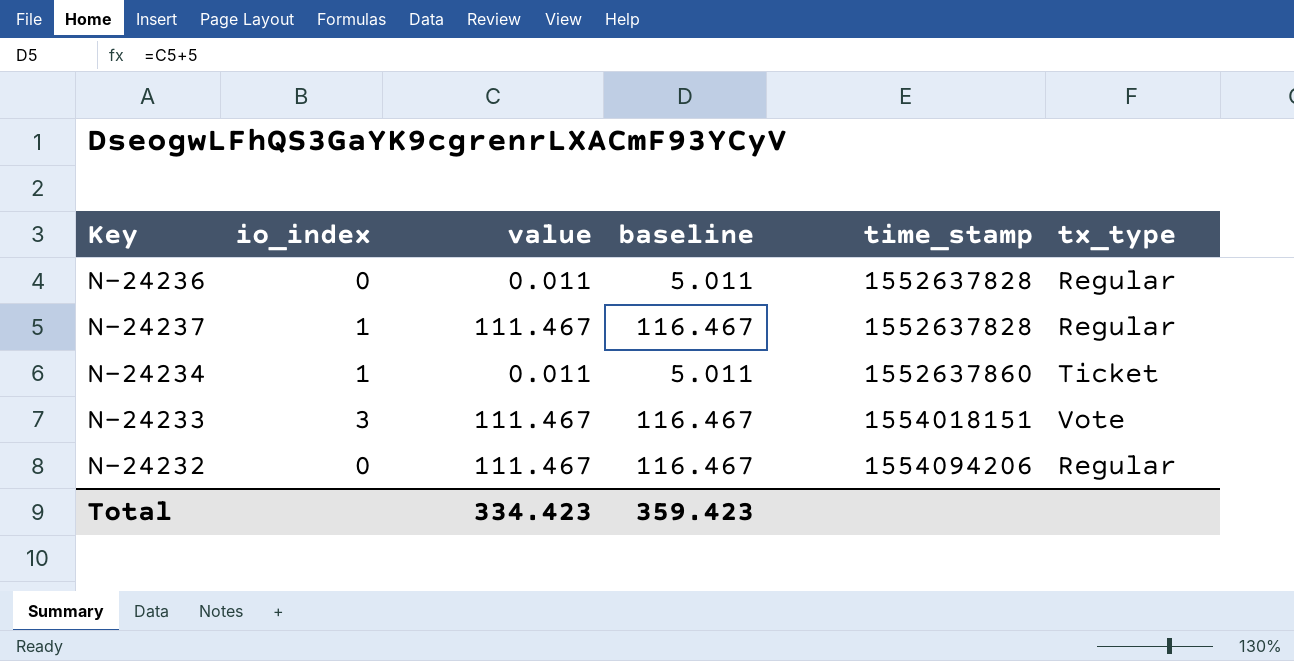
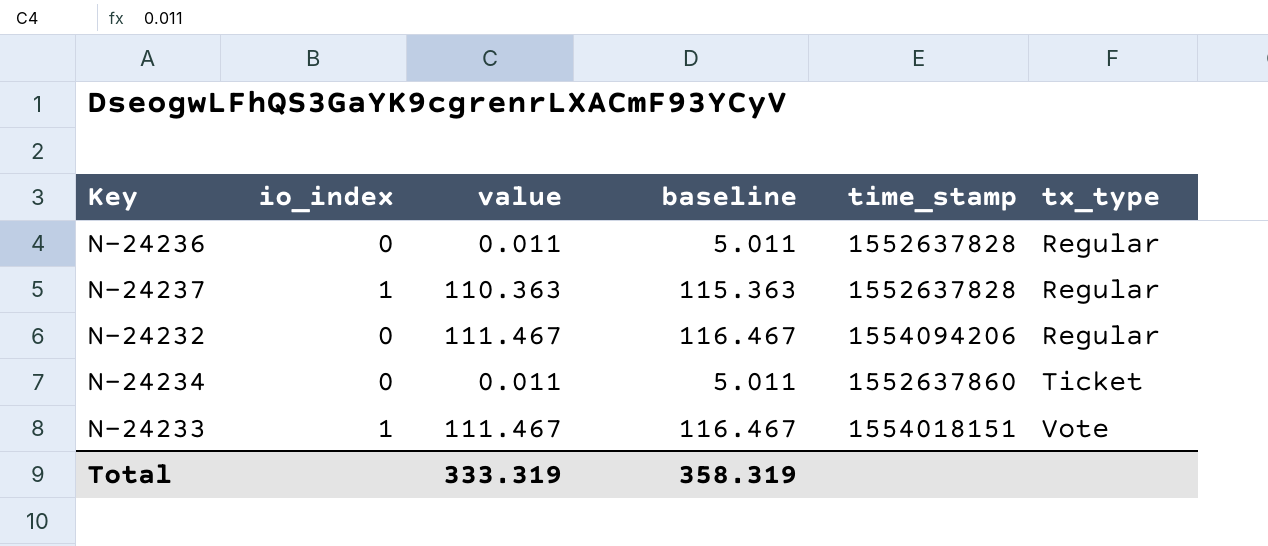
row order: time_stamp ascending -> tx_type ascending
N-24237 | value: 111.467 -> 110.363
N-24237 | baseline: 116.467 -> 115.363
N-24234 | io_index: 1 -> 0
N-24233 | io_index: 3 -> 1
Total | value: 334.423 -> 333.319
Total | baseline: 359.423 -> 358.319

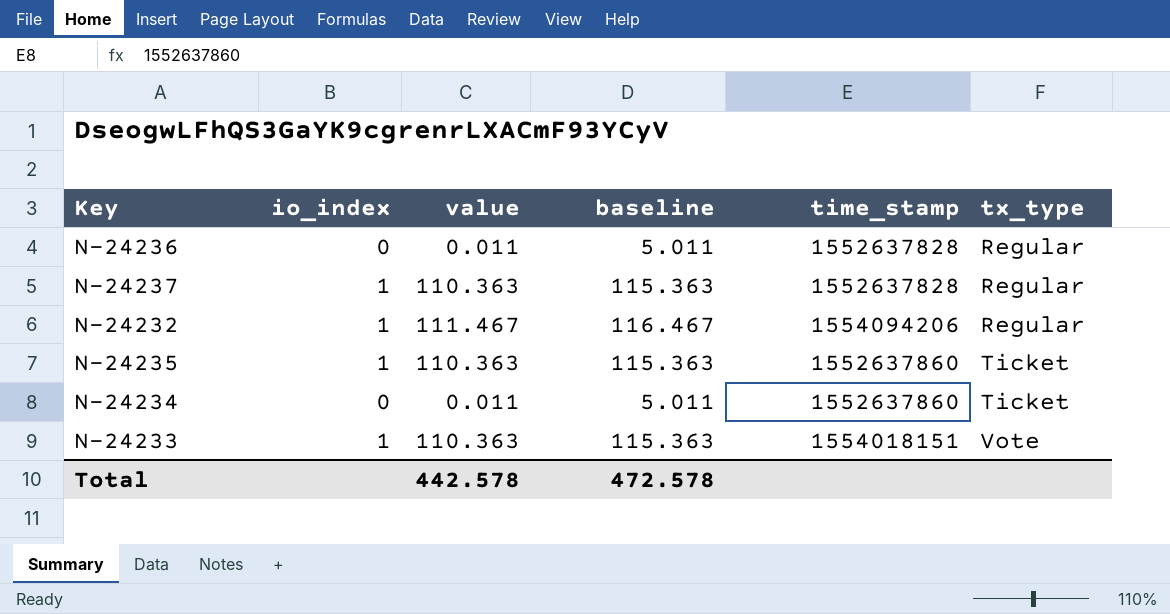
N-24232 | io_index: 0 -> 1
row N-24235: none -> 1 | 110.363 | 115.363 | 1552637860 | Ticket
N-24233 | value: 111.467 -> 110.363
N-24233 | baseline: 116.467 -> 115.363
Total | value: 333.319 -> 442.578
Total | baseline: 358.319 -> 472.578

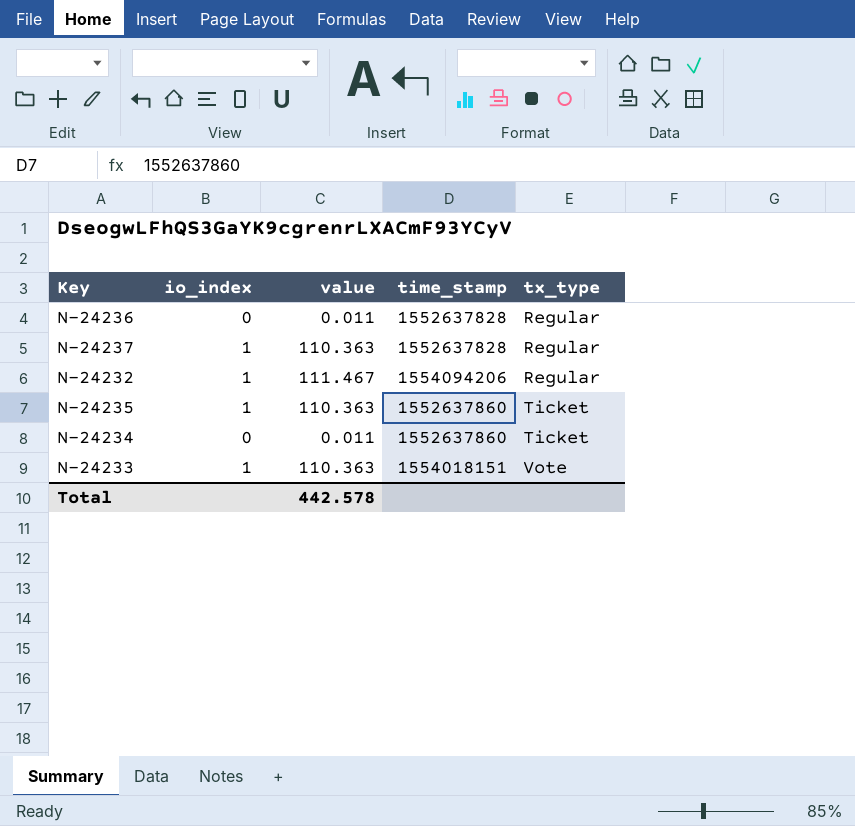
column baseline | formula: [value] + 5 -> none

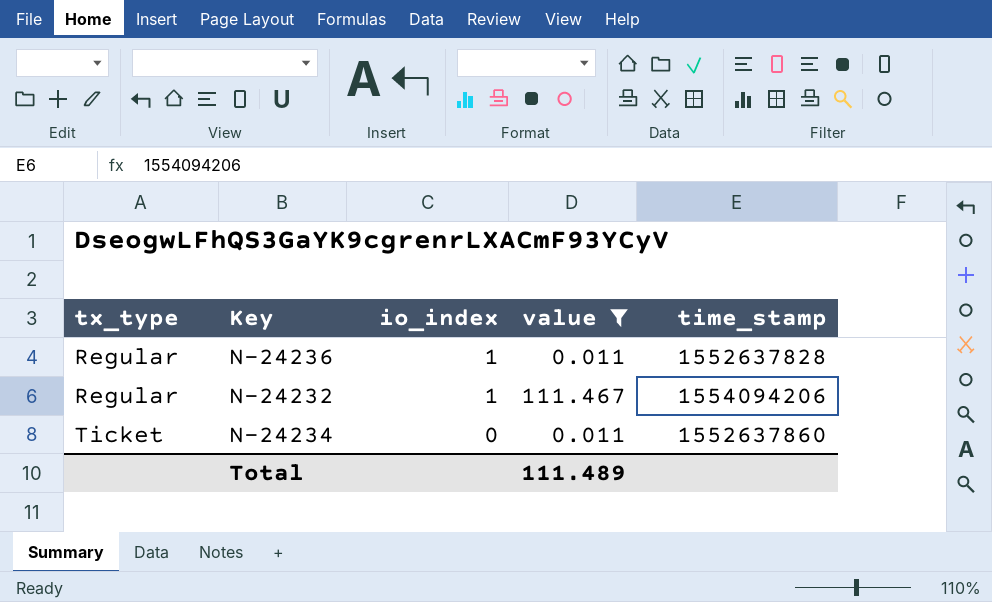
filter: none -> value != 110.363
column tx_type | position: 5 -> 1
N-24236 | io_index: 0 -> 1
Total | value: 442.578 -> 111.489

